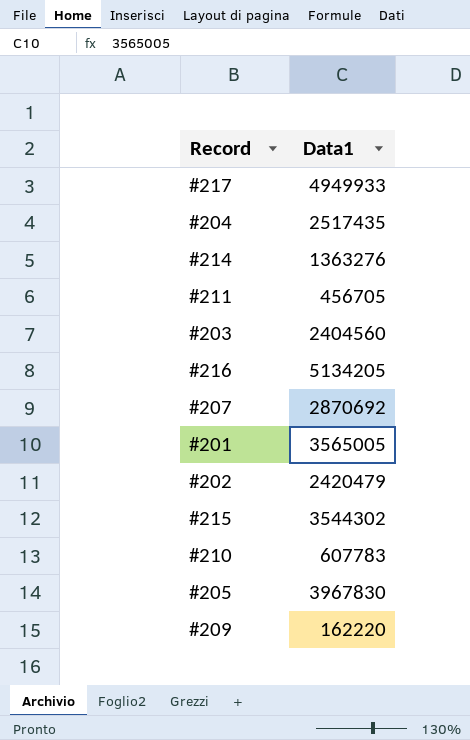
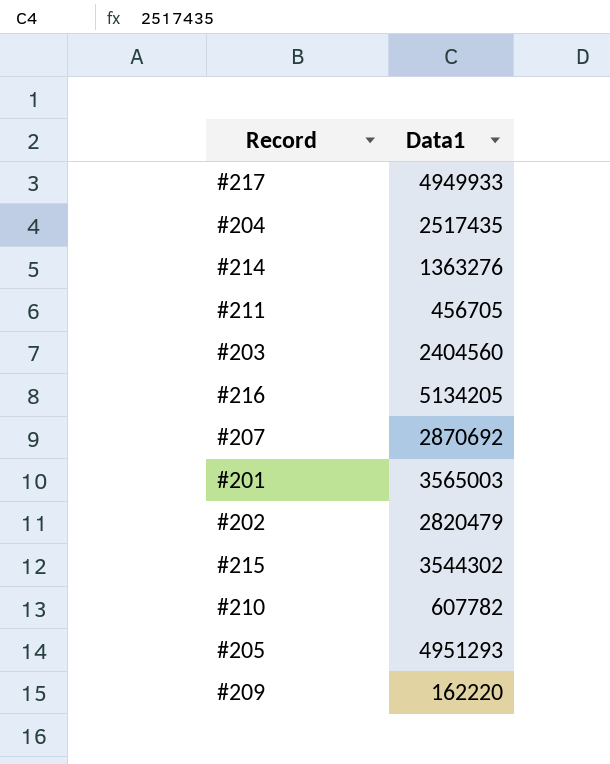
#201 | Data1: 3565005 -> 3565003
#202 | Data1: 2420479 -> 2820479
#210 | Data1: 607783 -> 607782
#205 | Data1: 3967830 -> 4951293

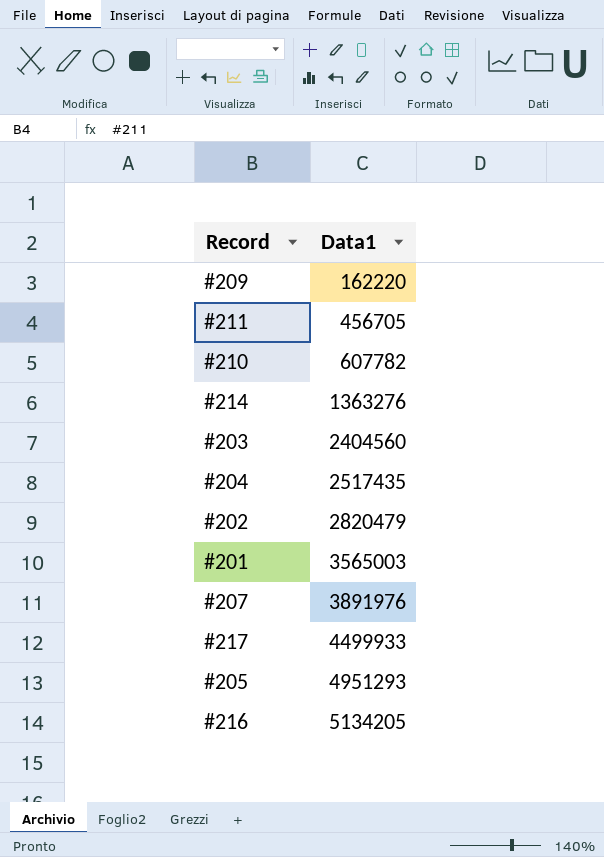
row order: none -> Data1 ascending
row #215: 3544302 -> none
#207 | Data1: 2870692 -> 3891976
#217 | Data1: 4949933 -> 4499933

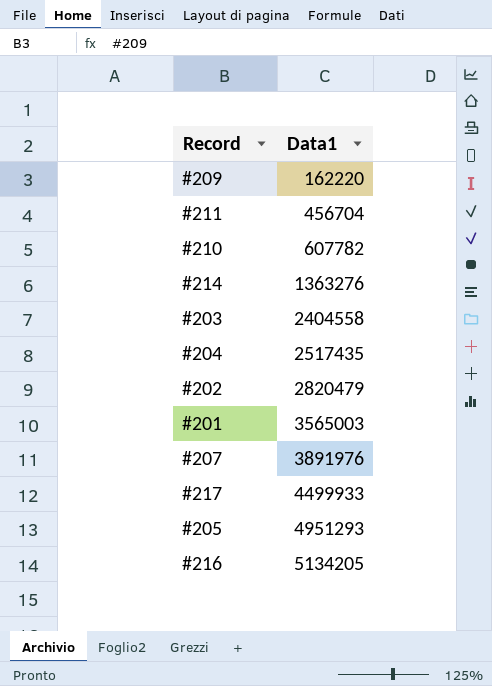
#211 | Data1: 456705 -> 456704
#203 | Data1: 2404560 -> 2404558

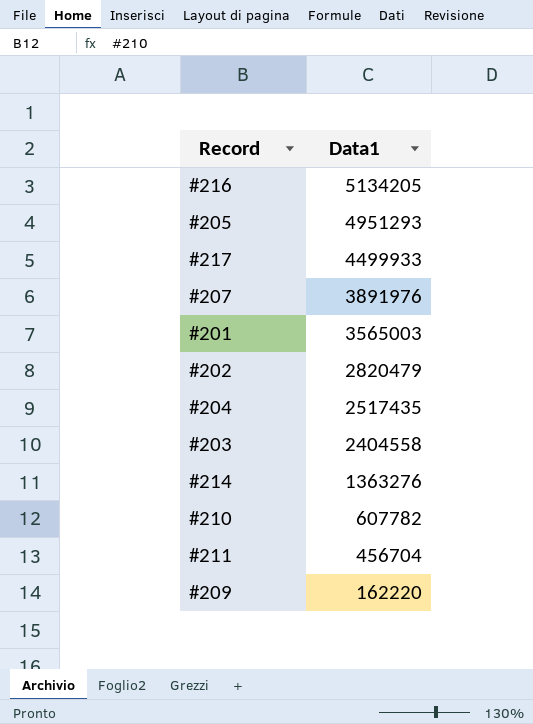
row order: Data1 ascending -> Data1 descending

